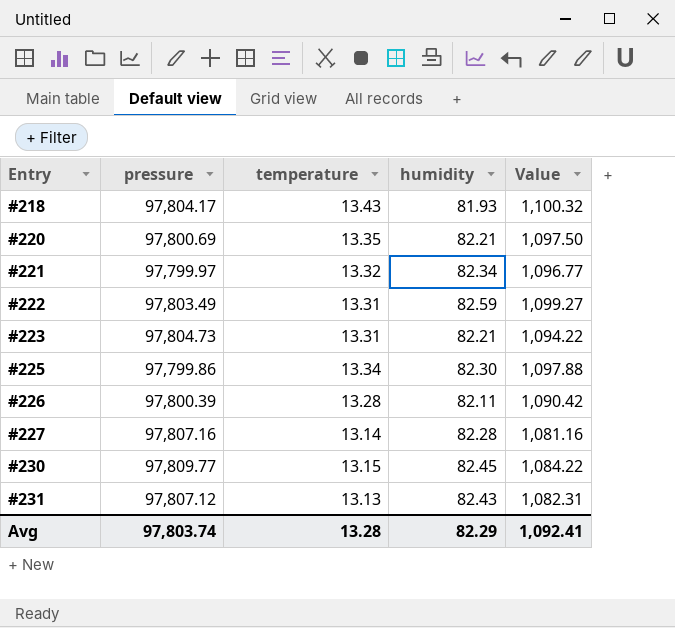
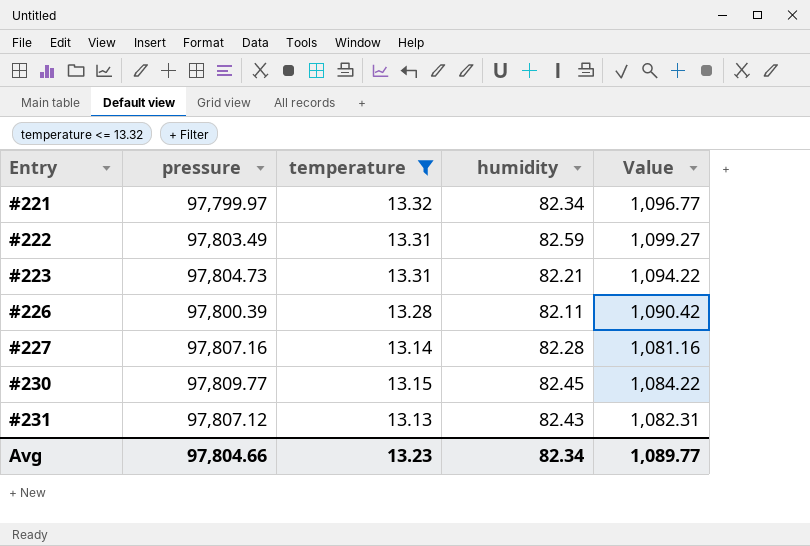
filter: none -> temperature <= 13.32
Avg | pressure: 97,803.74 -> 97,804.66
Avg | temperature: 13.28 -> 13.23
Avg | humidity: 82.29 -> 82.34
Avg | Value: 1,092.41 -> 1,089.77

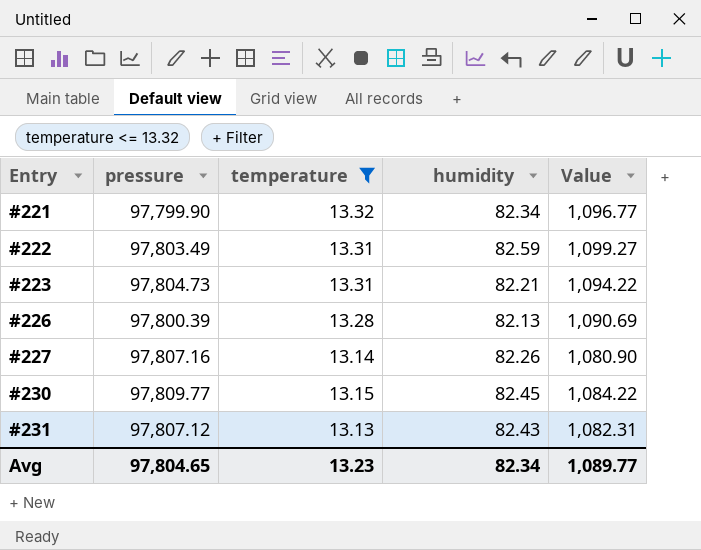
#221 | pressure: 97,799.97 -> 97,799.90
#226 | humidity: 82.11 -> 82.13
#226 | Value: 1,090.42 -> 1,090.69
#227 | humidity: 82.28 -> 82.26
#227 | Value: 1,081.16 -> 1,080.90
Avg | pressure: 97,804.66 -> 97,804.65

